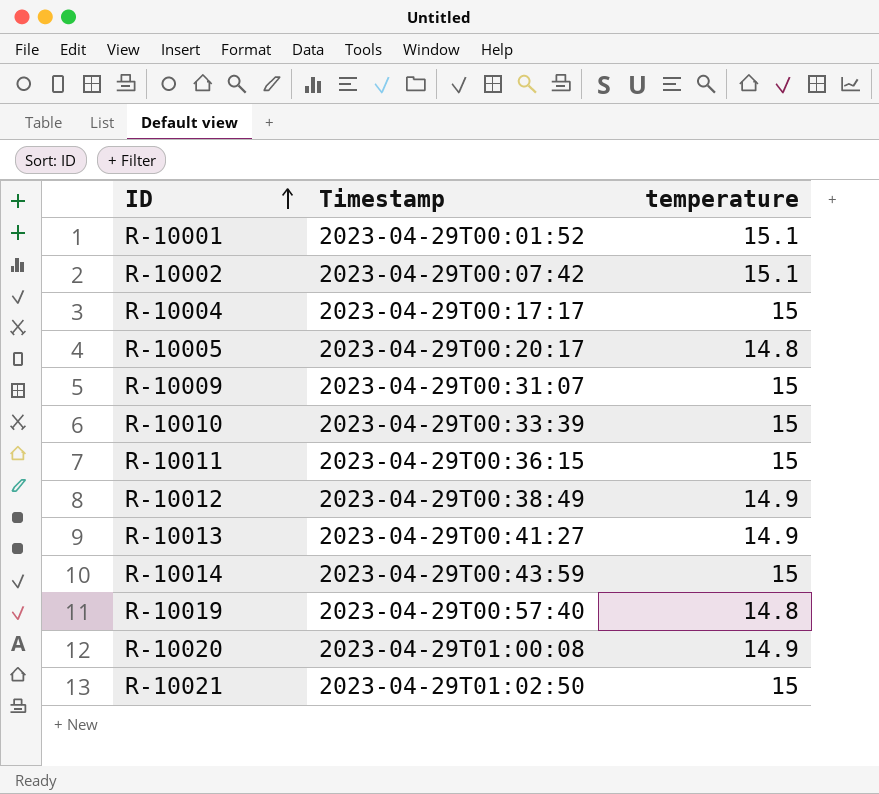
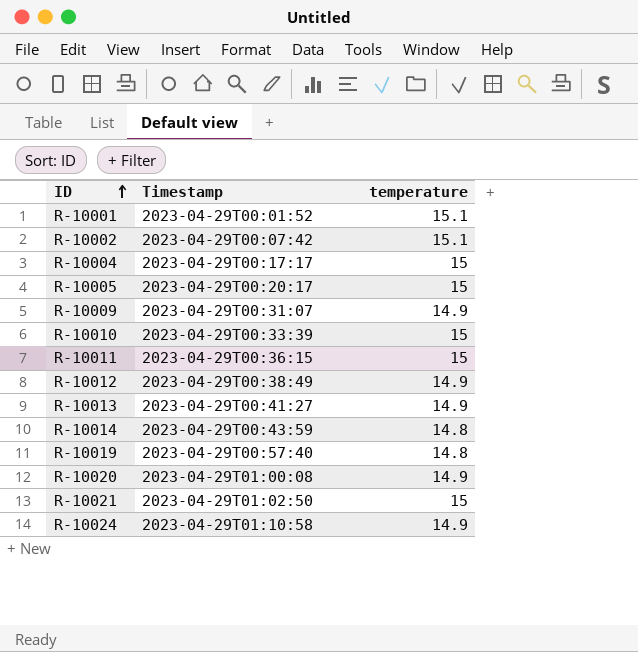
R-10005 | temperature: 14.8 -> 15
R-10009 | temperature: 15 -> 14.9
R-10014 | temperature: 15 -> 14.8
row R-10024: none -> 2023-04-29T01:10:58 | 14.9

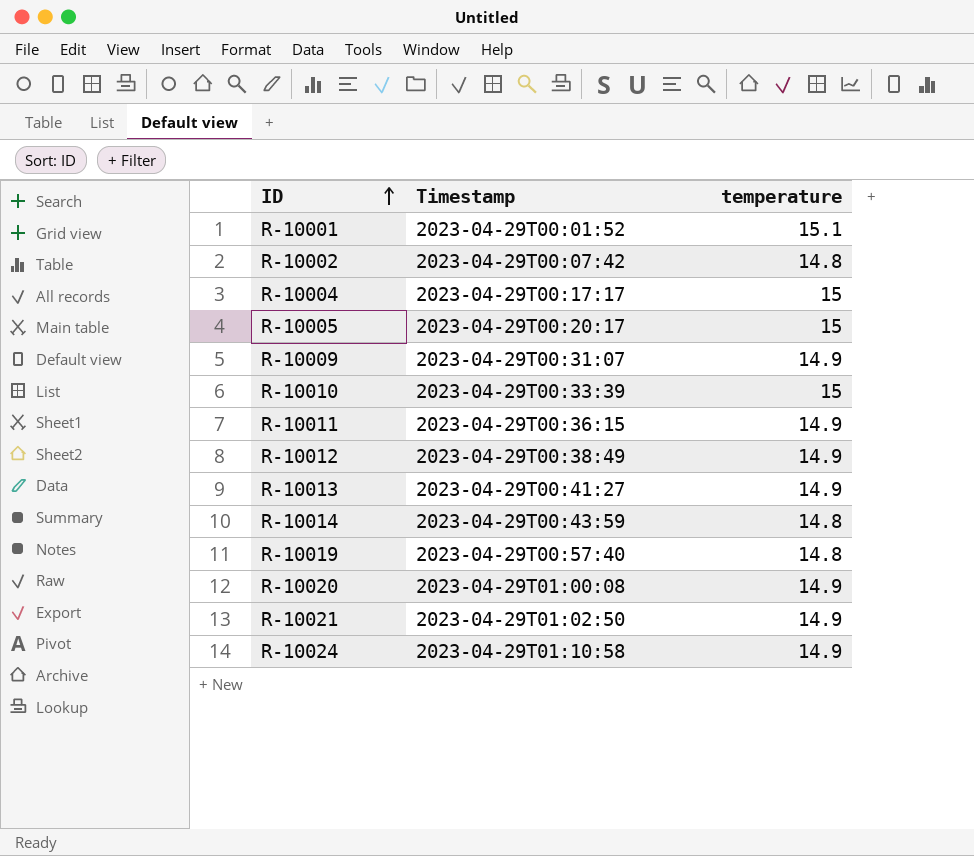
R-10002 | temperature: 15.1 -> 14.8
R-10011 | temperature: 15 -> 14.9
R-10021 | temperature: 15 -> 14.9

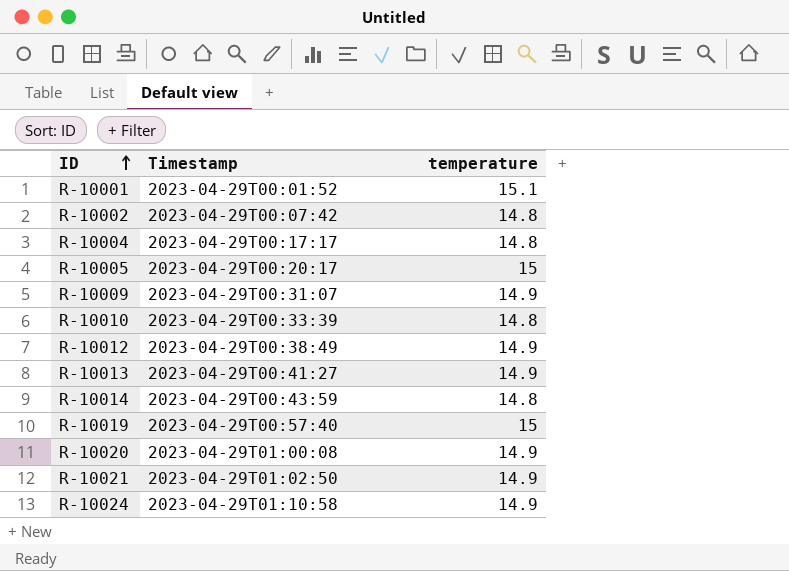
row R-10011: 2023-04-29T00:36:15 | 14.9 -> none
R-10004 | temperature: 15 -> 14.8
R-10010 | temperature: 15 -> 14.8
R-10019 | temperature: 14.8 -> 15

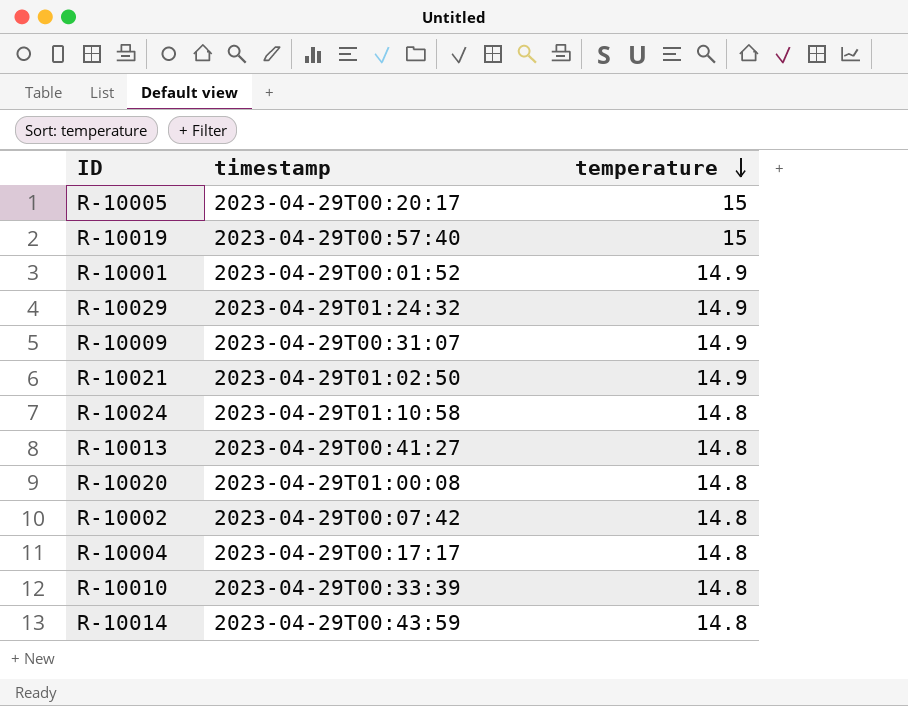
row order: ID ascending -> temperature descending
column name: Timestamp -> timestamp
row R-10012: 2023-04-29T00:38:49 | 14.9 -> none
R-10001 | temperature: 15.1 -> 14.9
row R-10029: none -> 2023-04-29T01:24:32 | 14.9
R-10024 | temperature: 14.9 -> 14.8
R-10013 | temperature: 14.9 -> 14.8
R-10020 | temperature: 14.9 -> 14.8

